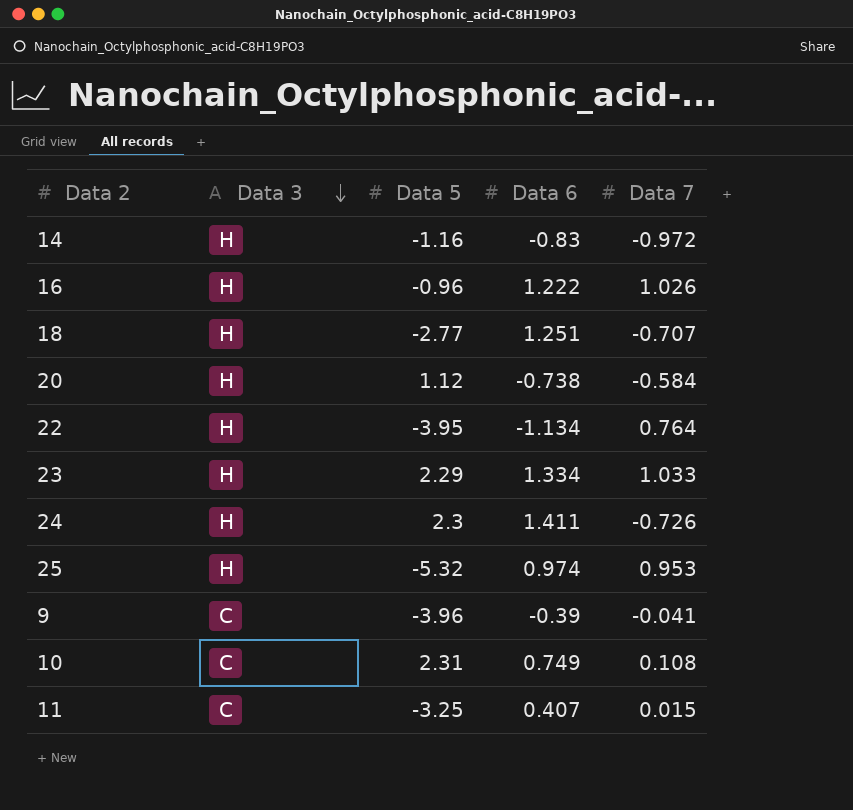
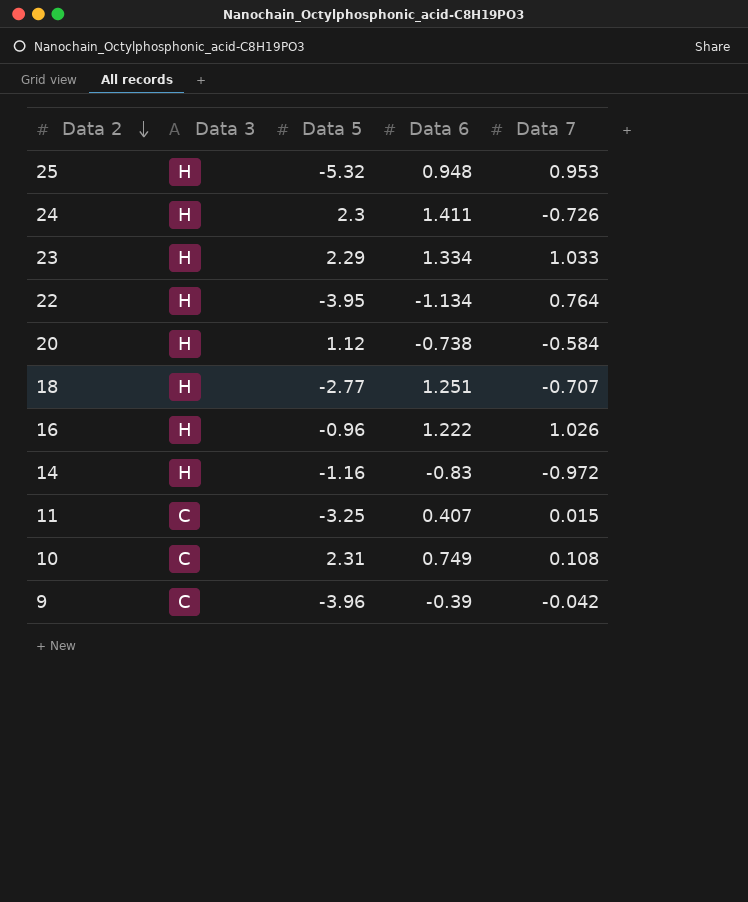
row order: Data 3 descending -> Data 2 descending
25 | Data 6: 0.974 -> 0.948
9 | Data 7: -0.041 -> -0.042

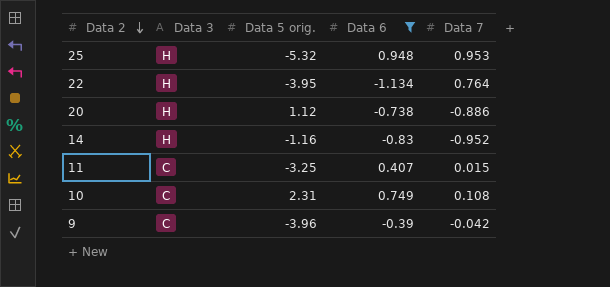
filter: none -> Data 6 <= 0.948
column name: Data 5 -> Data 5 orig.
20 | Data 7: -0.584 -> -0.886
14 | Data 7: -0.972 -> -0.952

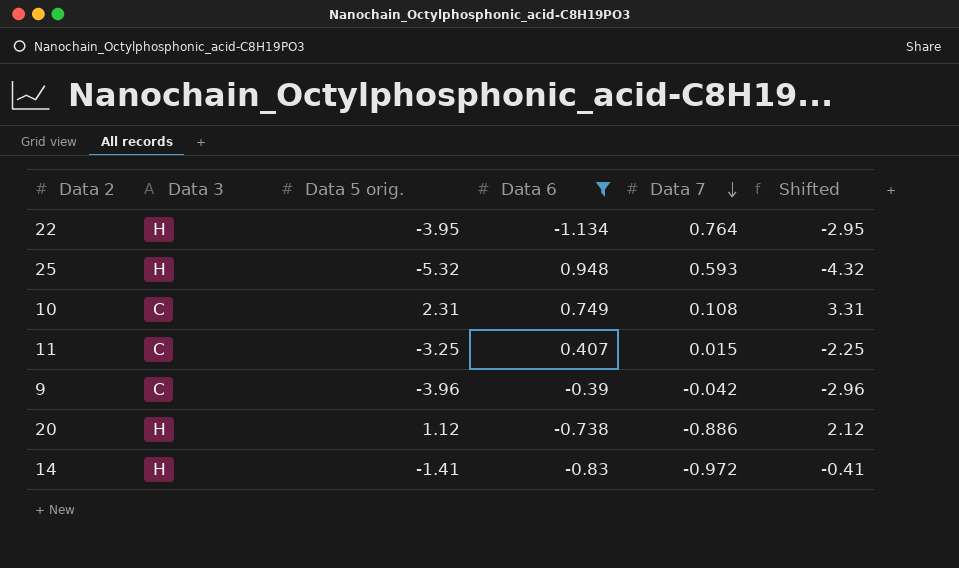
row order: Data 2 descending -> Data 7 descending
column Shifted | formula: none -> [Data 5 orig.] + 1
25 | Data 7: 0.953 -> 0.593
14 | Data 5 orig.: -1.16 -> -1.41
14 | Data 7: -0.952 -> -0.972

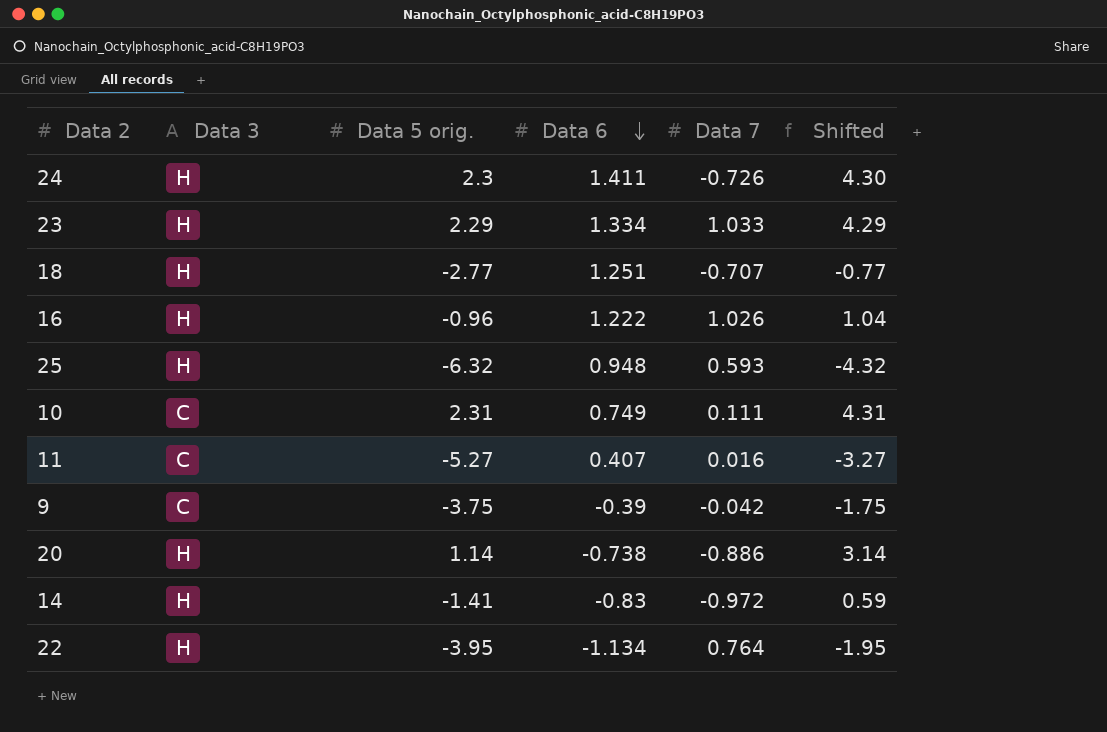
filter: Data 6 <= 0.948 -> none
row order: Data 7 descending -> Data 6 descending
column Shifted | formula: [Data 5 orig.] + 1 -> [Data 5 orig.] + 2
25 | Data 5 orig.: -5.32 -> -6.32
10 | Data 7: 0.108 -> 0.111
11 | Data 5 orig.: -3.25 -> -5.27
11 | Data 7: 0.015 -> 0.016
9 | Data 5 orig.: -3.96 -> -3.75
20 | Data 5 orig.: 1.12 -> 1.14

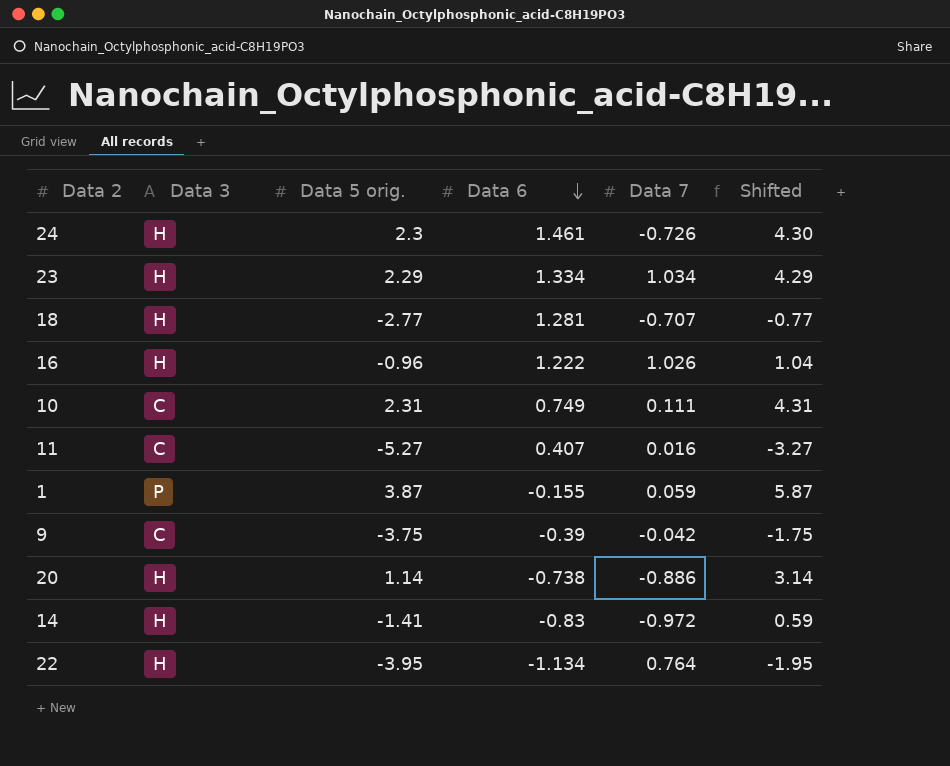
row 25: H | -6.32 | 0.948 | 0.593 | -4.32 -> none
24 | Data 6: 1.411 -> 1.461
23 | Data 7: 1.033 -> 1.034
18 | Data 6: 1.251 -> 1.281
row 1: none -> P | 3.87 | -0.155 | 0.059 | 5.87

